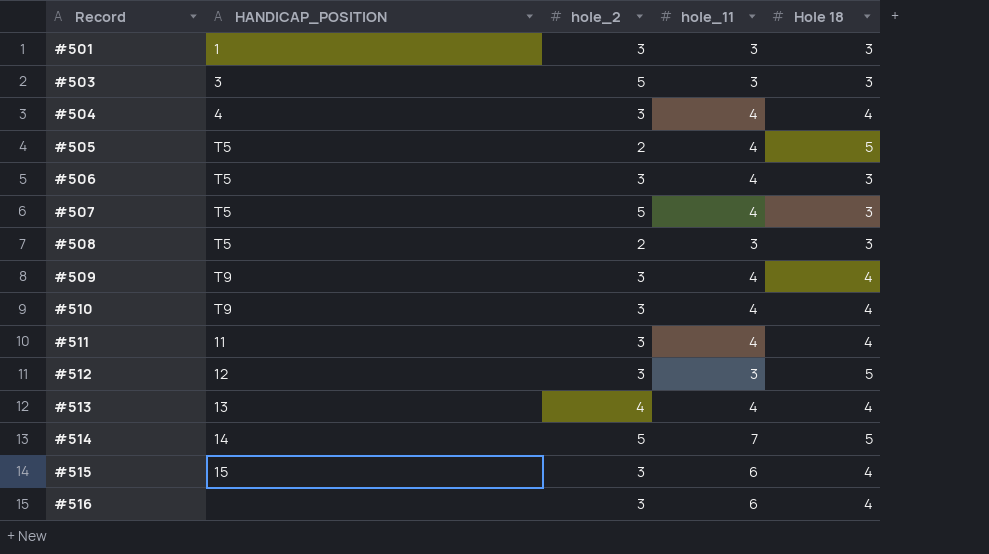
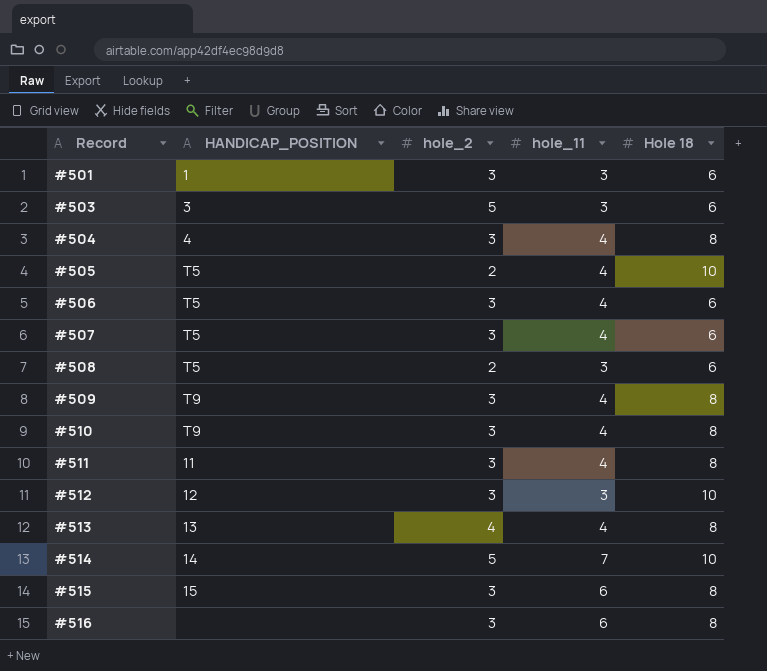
#501 | Hole 18: 3 -> 6
#503 | Hole 18: 3 -> 6
#504 | Hole 18: 4 -> 8
#505 | Hole 18: 5 -> 10
#506 | Hole 18: 3 -> 6
#507 | hole_2: 5 -> 3
#507 | Hole 18: 3 -> 6
#508 | Hole 18: 3 -> 6
#509 | Hole 18: 4 -> 8
#510 | Hole 18: 4 -> 8
#511 | Hole 18: 4 -> 8
#512 | Hole 18: 5 -> 10
#513 | Hole 18: 4 -> 8
#514 | Hole 18: 5 -> 10
#515 | Hole 18: 4 -> 8
#516 | Hole 18: 4 -> 8

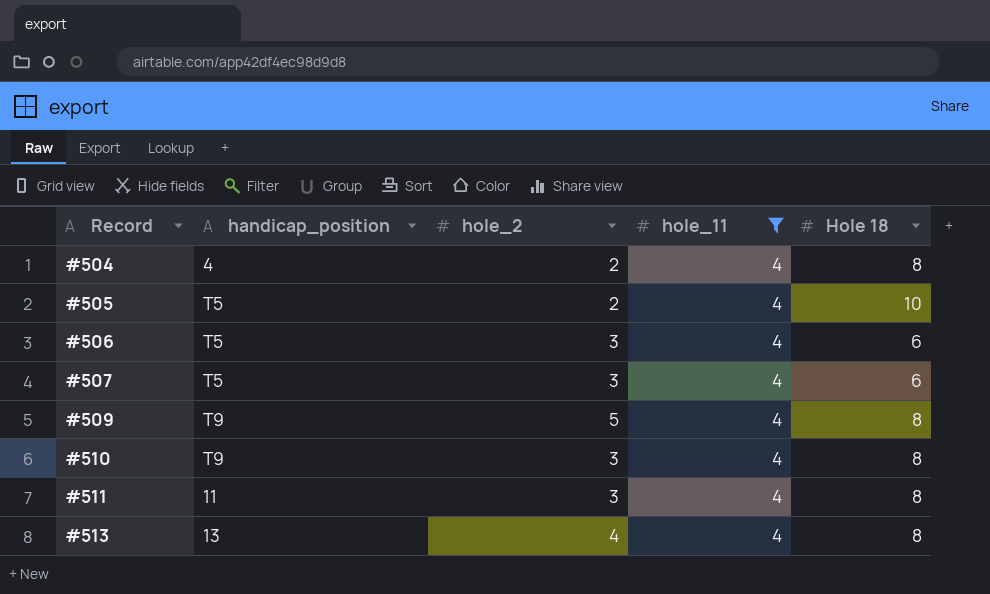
filter: none -> hole_11 = 4
column name: HANDICAP_POSITION -> handicap_position
#504 | hole_2: 3 -> 2
#509 | hole_2: 3 -> 5

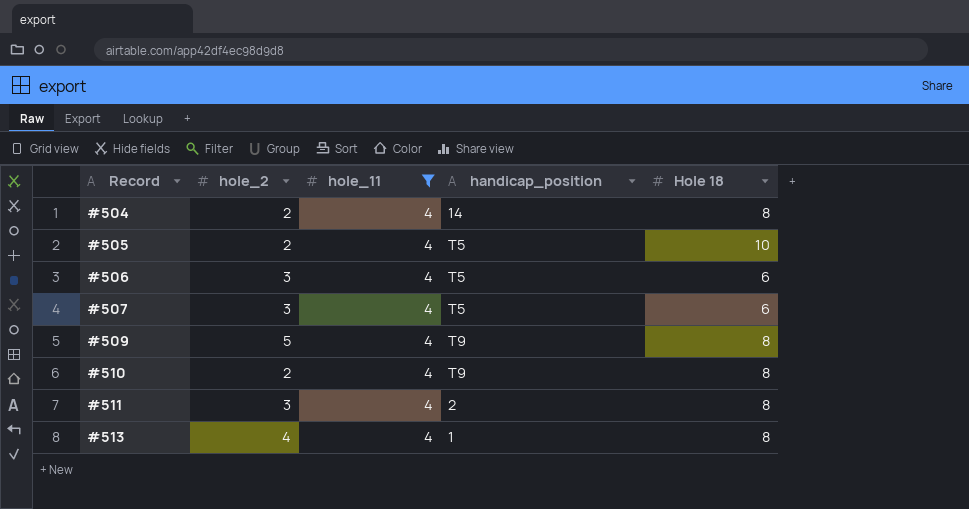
column handicap_position | position: 2 -> 4
#504 | handicap_position: 4 -> 14
#510 | hole_2: 3 -> 2
#511 | handicap_position: 11 -> 2
#513 | handicap_position: 13 -> 1

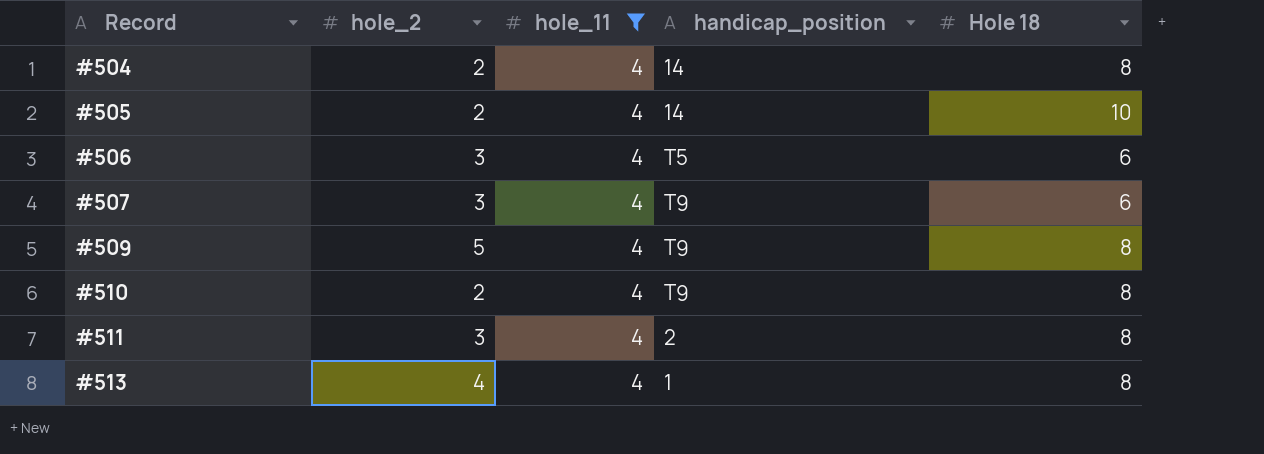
#505 | handicap_position: T5 -> 14
#507 | handicap_position: T5 -> T9

